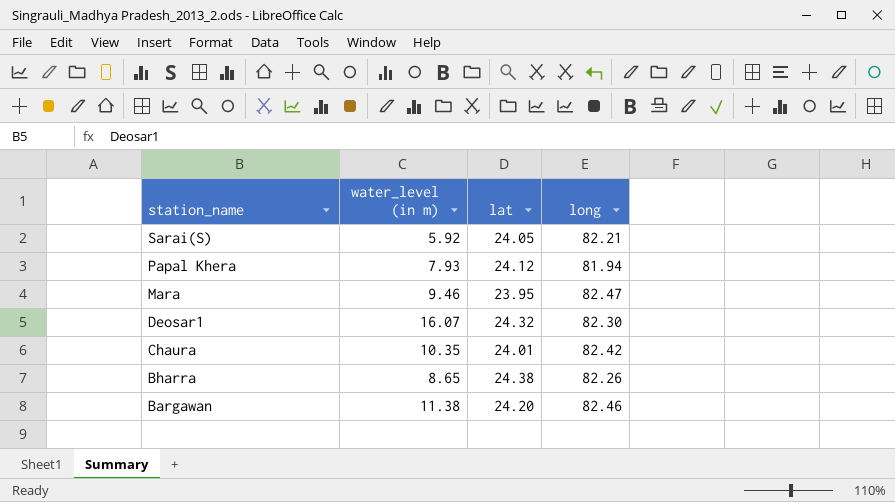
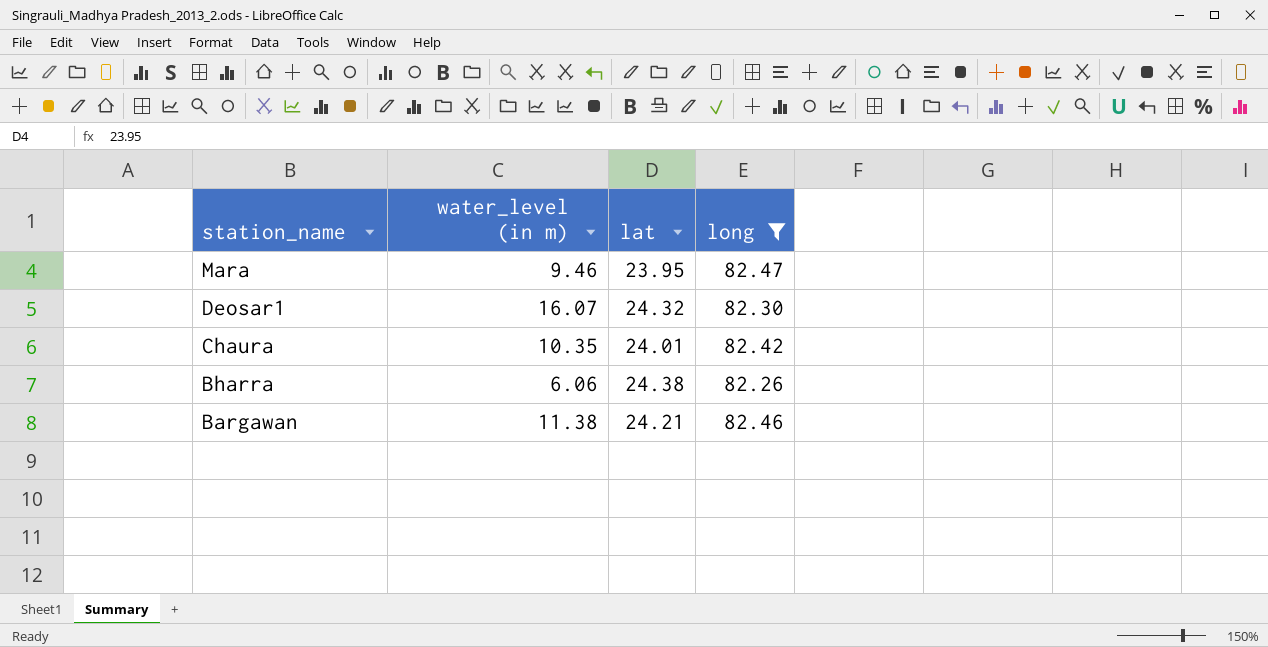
filter: none -> long >= 82.26
Bharra | water_level (in m): 8.65 -> 6.06
Bargawan | lat: 24.20 -> 24.21

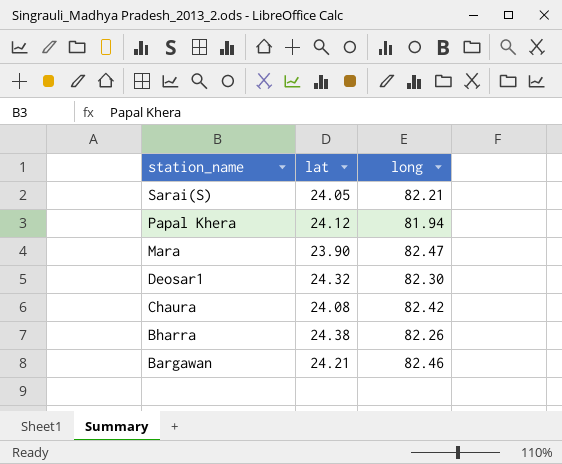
filter: long >= 82.26 -> none
column water_level (in m) | position: 2 -> none
Mara | lat: 23.95 -> 23.90
Chaura | lat: 24.01 -> 24.08

